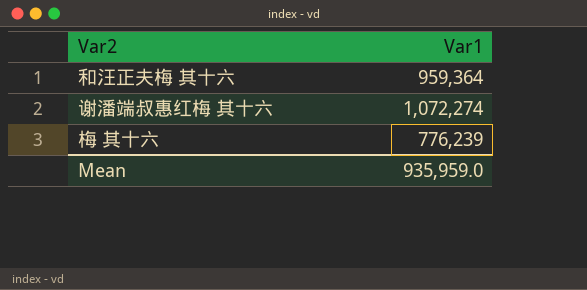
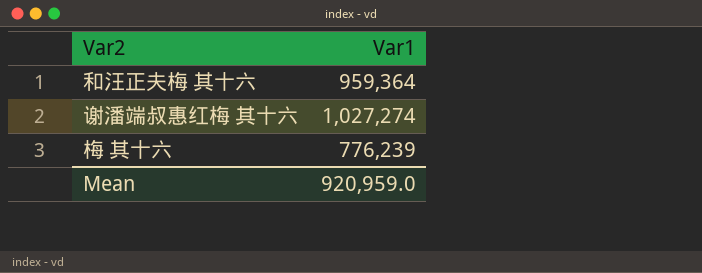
谢潘端叔惠红梅 其十六 | Var1: 1,072,274 -> 1,027,274
Mean | Var1: 935,959.0 -> 920,959.0

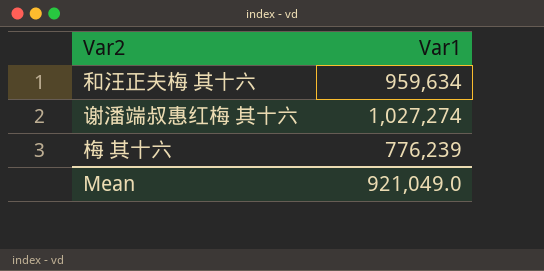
和汪正夫梅 其十六 | Var1: 959,364 -> 959,634
Mean | Var1: 920,959.0 -> 921,049.0

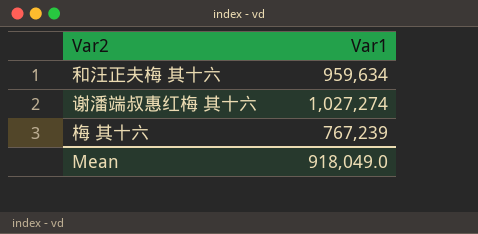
梅 其十六 | Var1: 776,239 -> 767,239
Mean | Var1: 921,049.0 -> 918,049.0

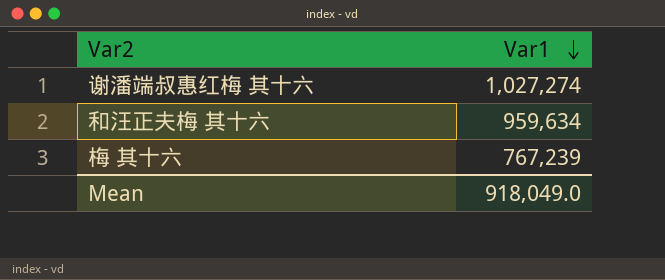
row order: none -> Var1 descending

